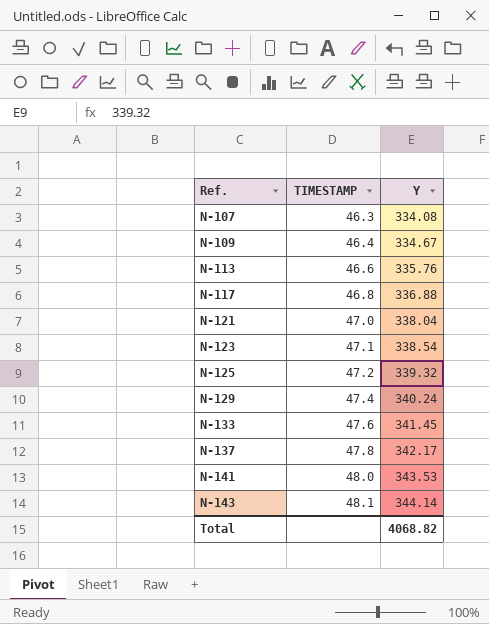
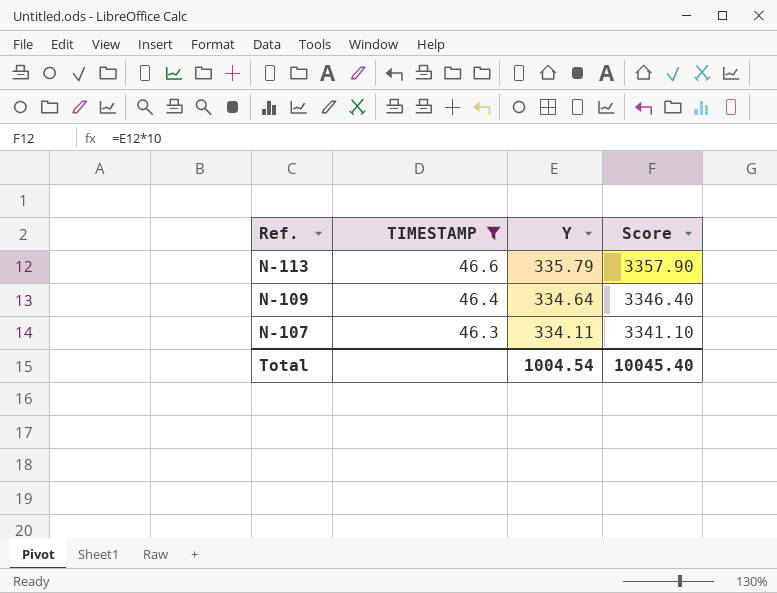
filter: none -> TIMESTAMP <= 46.6
row order: Ref. ascending -> Ref. descending
column Score | formula: none -> [Y] * 10
N-113 | Y: 335.76 -> 335.79
N-109 | Y: 334.67 -> 334.64
N-107 | Y: 334.08 -> 334.11
Total | Y: 4068.82 -> 1004.54

